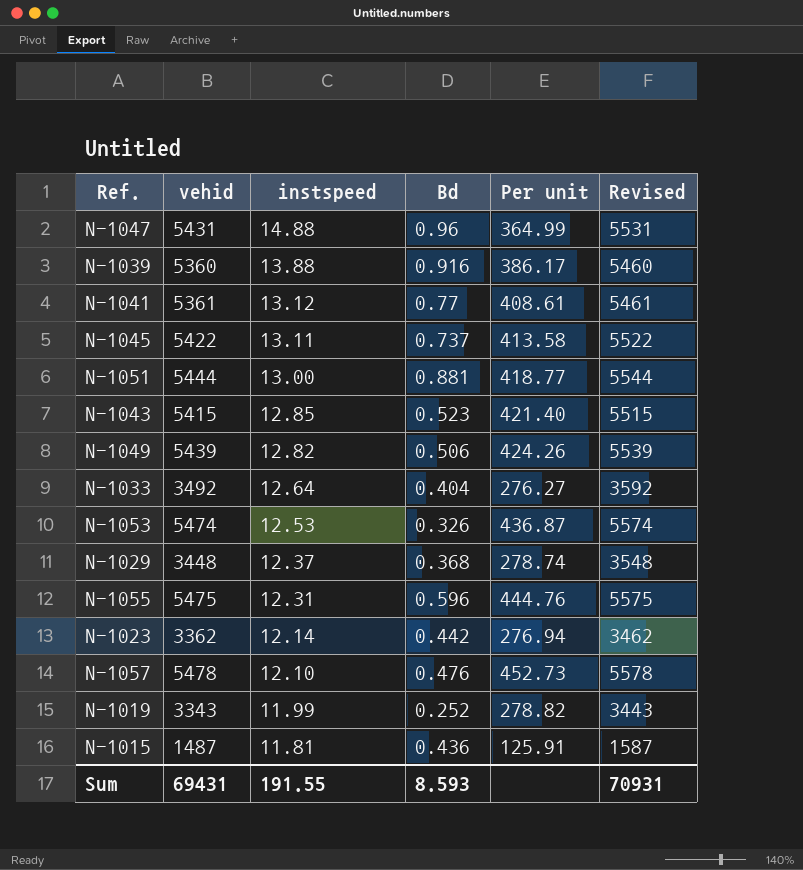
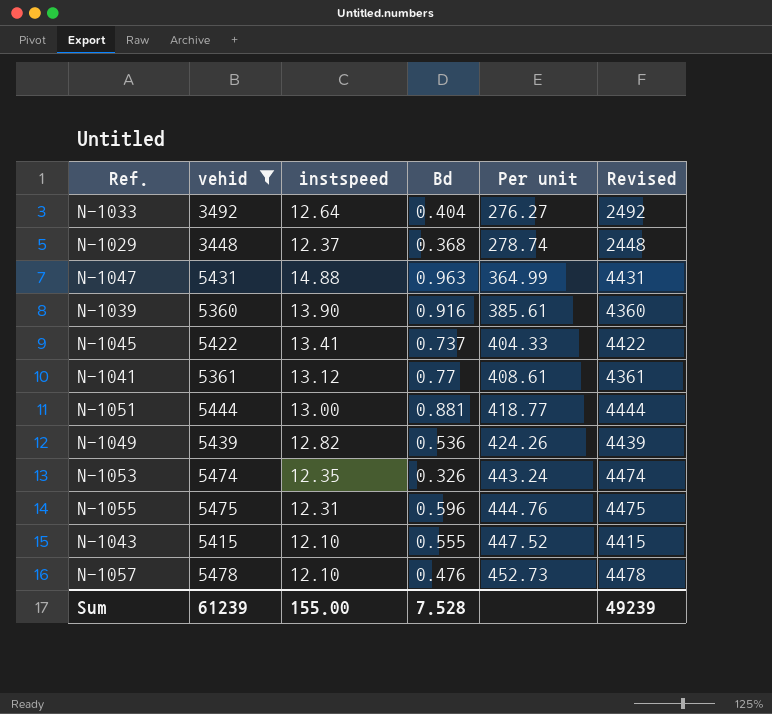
filter: none -> vehid >= 3448
row order: instspeed descending -> Per unit ascending
column Revised | formula: [vehid] + 100 -> [vehid] - 1000
N-1047 | Bd: 0.96 -> 0.963
N-1039 | instspeed: 13.88 -> 13.90
N-1039 | Per unit: 386.17 -> 385.61
N-1045 | instspeed: 13.11 -> 13.41
N-1045 | Per unit: 413.58 -> 404.33
N-1049 | Bd: 0.506 -> 0.536
N-1053 | instspeed: 12.53 -> 12.35
N-1053 | Per unit: 436.87 -> 443.24
N-1043 | instspeed: 12.85 -> 12.10
N-1043 | Bd: 0.523 -> 0.555
N-1043 | Per unit: 421.40 -> 447.52
Sum | vehid: 69431 -> 61239
Sum | instspeed: 191.55 -> 155.00
Sum | Bd: 8.593 -> 7.528
Sum | Revised: 70931 -> 49239

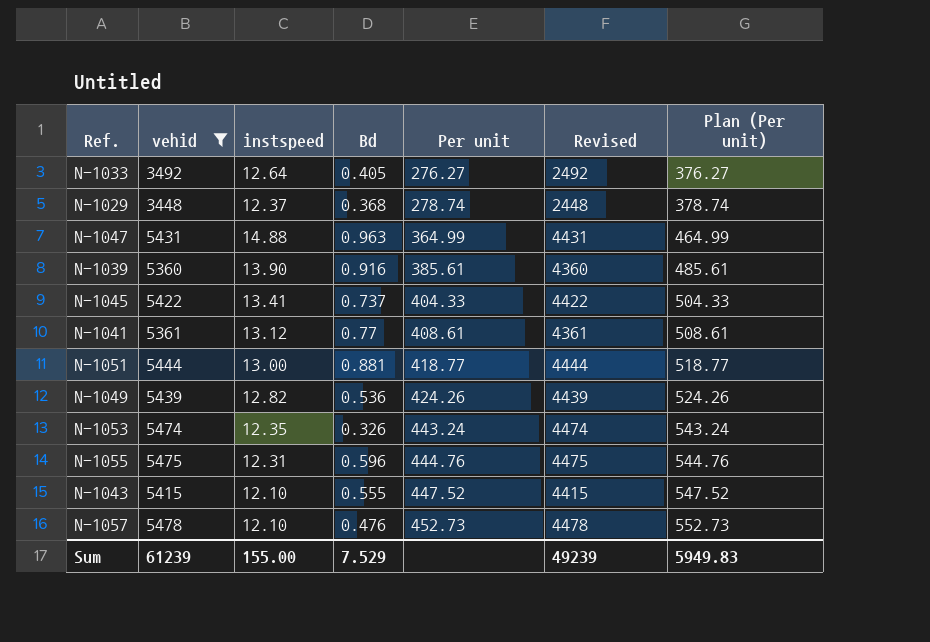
column Plan (Per unit) | formula: none -> [Per unit] + 100
N-1033 | Bd: 0.404 -> 0.405
Sum | Bd: 7.528 -> 7.529

